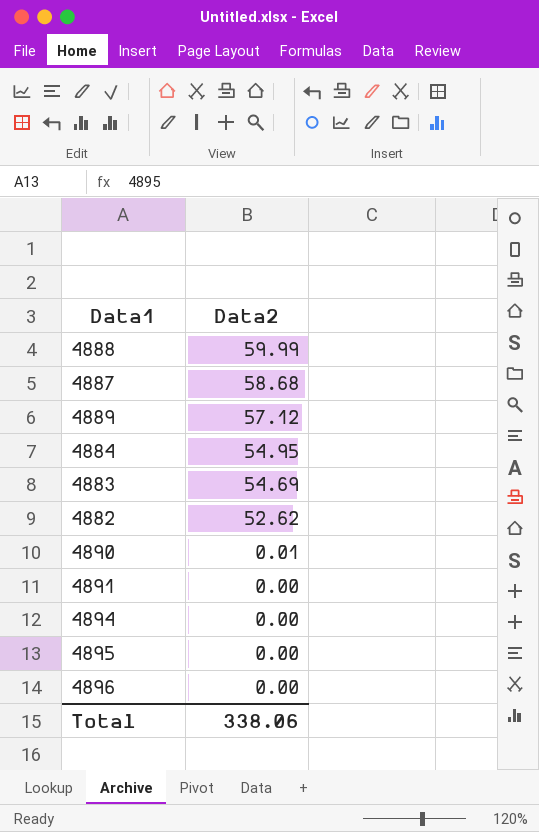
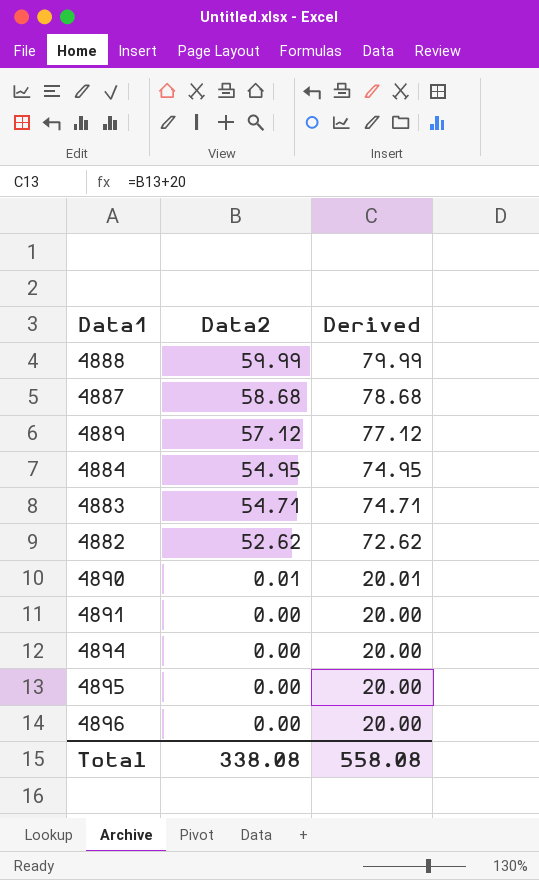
column Derived | formula: none -> [Data2] + 20
4883 | Data2: 54.69 -> 54.71
Total | Data2: 338.06 -> 338.08

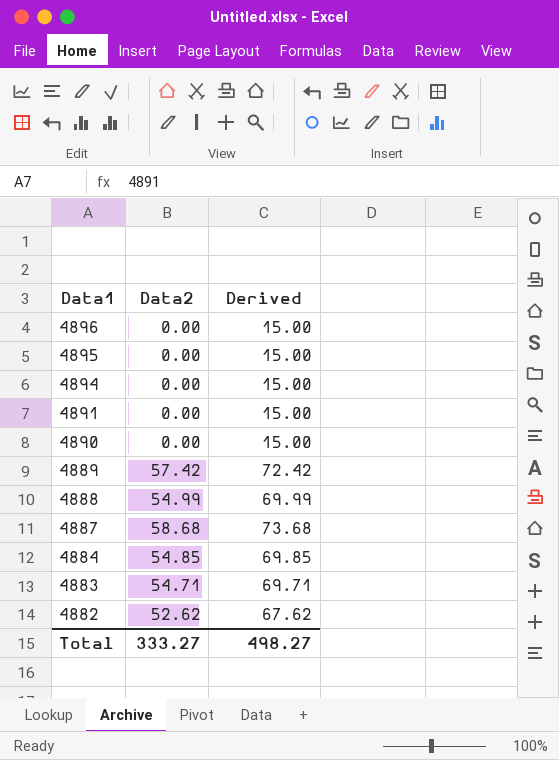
row order: Data2 descending -> Data1 descending
column Derived | formula: [Data2] + 20 -> [Data2] + 15
4890 | Data2: 0.01 -> 0.00
4889 | Data2: 57.12 -> 57.42
4888 | Data2: 59.99 -> 54.99
4884 | Data2: 54.95 -> 54.85
Total | Data2: 338.08 -> 333.27
Total | Derived: 558.08 -> 498.27

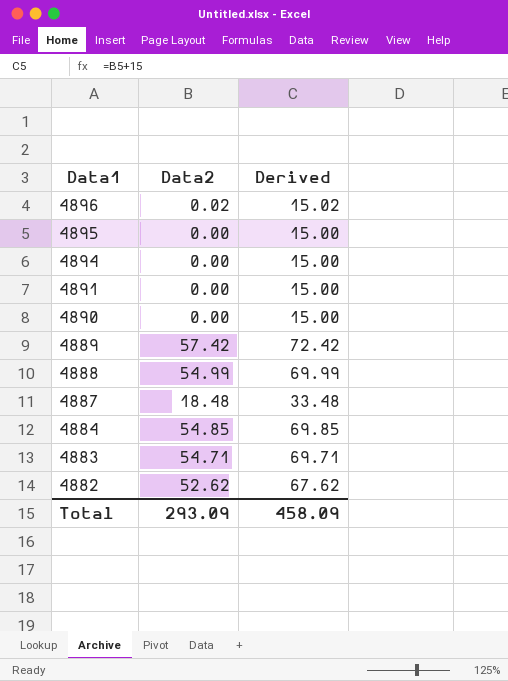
4896 | Data2: 0.00 -> 0.02
4896 | Derived: 15.00 -> 15.02
4887 | Data2: 58.68 -> 18.48
4887 | Derived: 73.68 -> 33.48
Total | Data2: 333.27 -> 293.09
Total | Derived: 498.27 -> 458.09

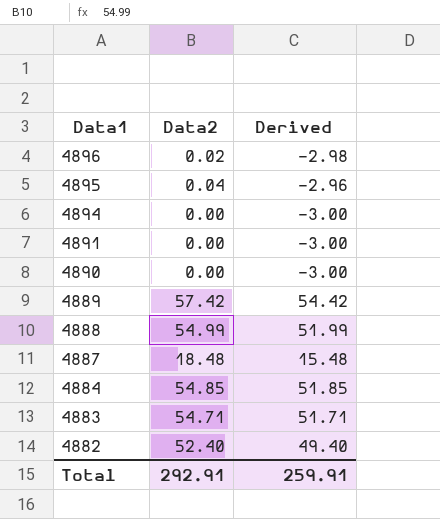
column Derived | formula: [Data2] + 15 -> [Data2] - 3
4895 | Data2: 0.00 -> 0.04
4882 | Data2: 52.62 -> 52.40
Total | Data2: 293.09 -> 292.91
Total | Derived: 458.09 -> 259.91

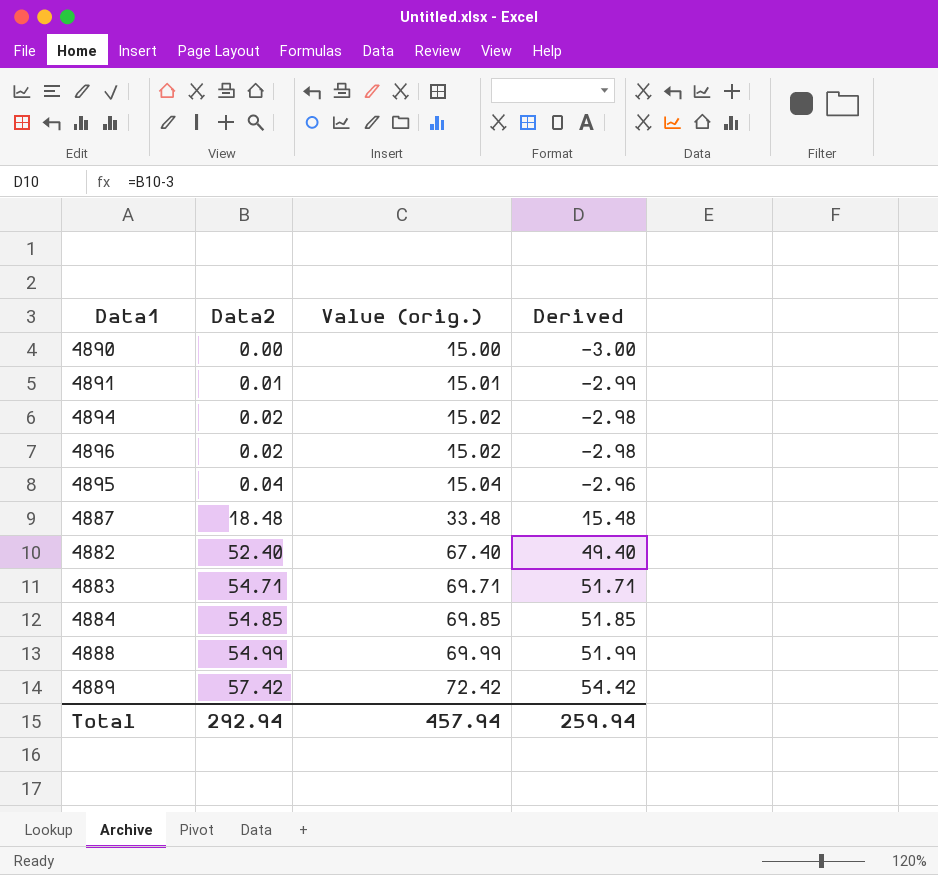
row order: Data1 descending -> Data2 ascending
column Value (orig.) | formula: none -> [Data2] + 15
4891 | Data2: 0.00 -> 0.01
4891 | Derived: -3.00 -> -2.99
4894 | Data2: 0.00 -> 0.02
4894 | Derived: -3.00 -> -2.98
Total | Data2: 292.91 -> 292.94
Total | Derived: 259.91 -> 259.94

